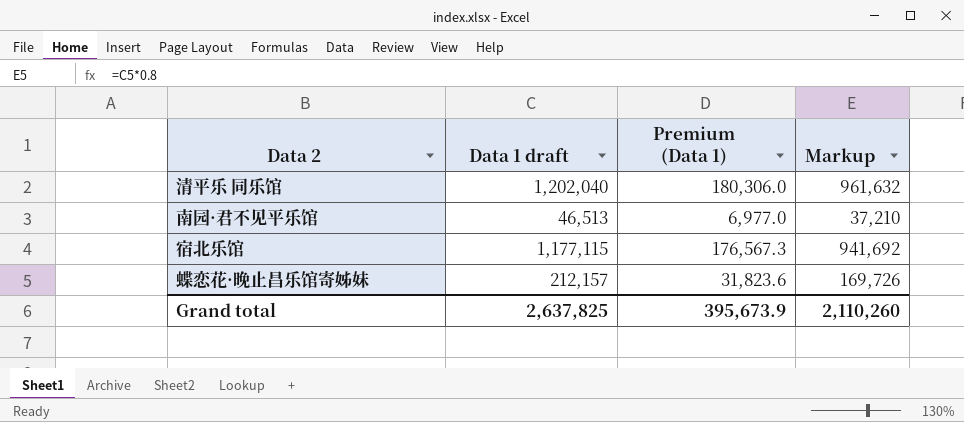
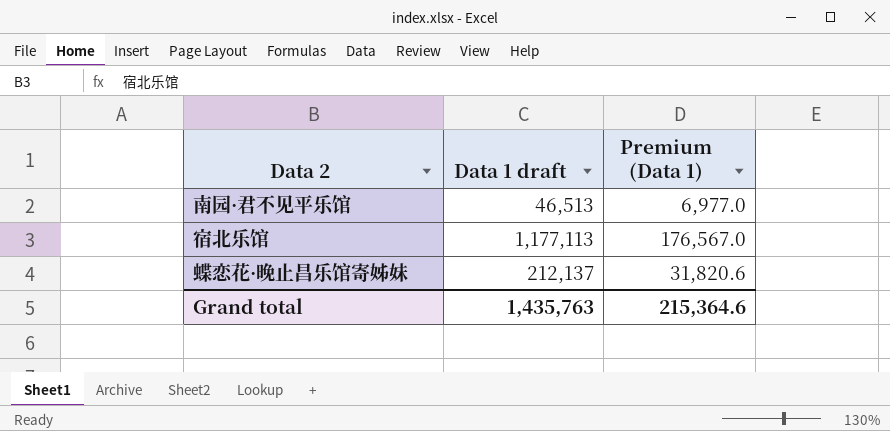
column Markup | formula: [Data 1 draft] * 0.8 -> none
row 清平乐 同乐馆: 1,202,040 | 180,306.0 | 961,632 -> none
宿北乐馆 | Data 1 draft: 1,177,115 -> 1,177,113
宿北乐馆 | Premium (Data 1): 176,567.3 -> 176,567.0
蝶恋花·晚止昌乐馆寄姊妹 | Data 1 draft: 212,157 -> 212,137
蝶恋花·晚止昌乐馆寄姊妹 | Premium (Data 1): 31,823.6 -> 31,820.6
Grand total | Data 1 draft: 2,637,825 -> 1,435,763
Grand total | Premium (Data 1): 395,673.9 -> 215,364.6

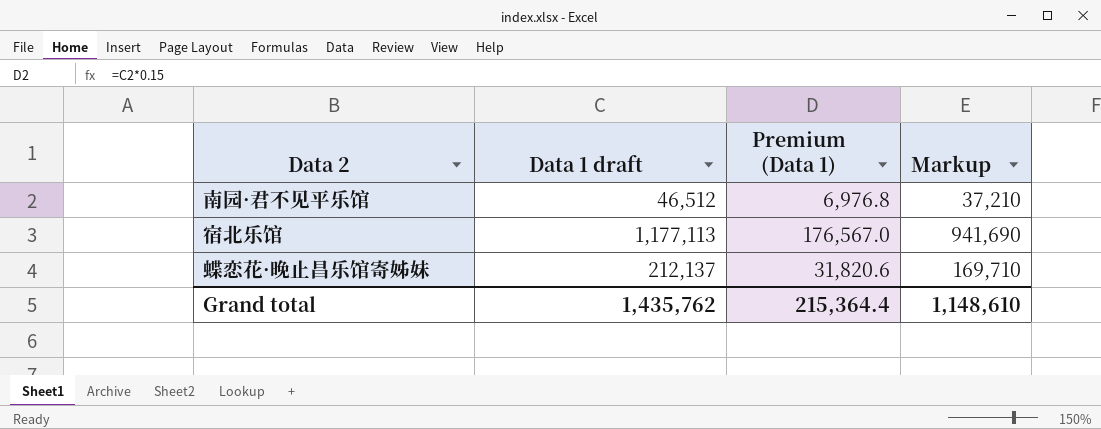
column Markup | formula: none -> [Data 1 draft] * 0.8
南园·君不见平乐馆 | Data 1 draft: 46,513 -> 46,512
南园·君不见平乐馆 | Premium (Data 1): 6,977.0 -> 6,976.8
Grand total | Data 1 draft: 1,435,763 -> 1,435,762
Grand total | Premium (Data 1): 215,364.6 -> 215,364.4

